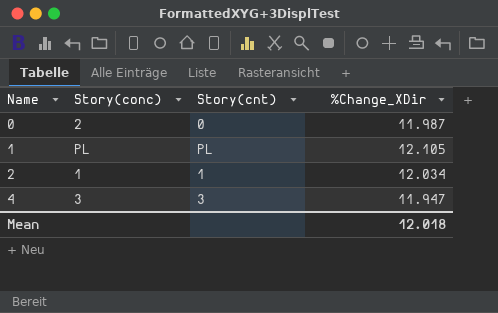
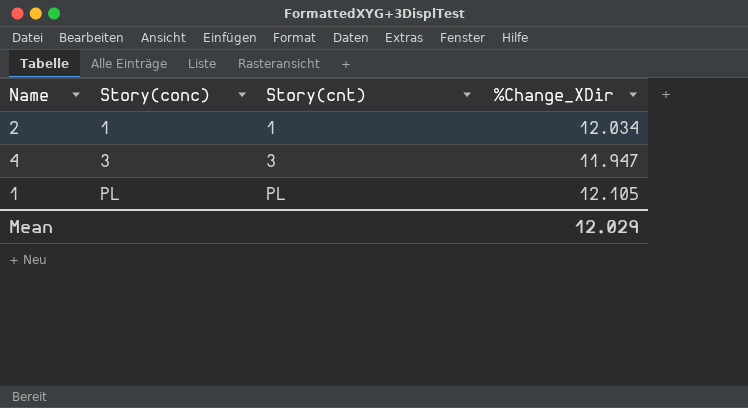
row order: Name ascending -> Story(conc) ascending
row 0: 2 | 0 | 11.987 -> none
Mean | %Change_XDir: 12.018 -> 12.029

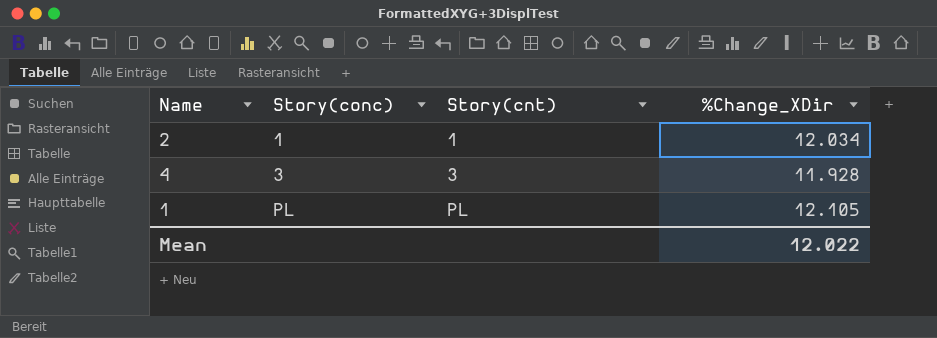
4 | %Change_XDir: 11.947 -> 11.928
Mean | %Change_XDir: 12.029 -> 12.022

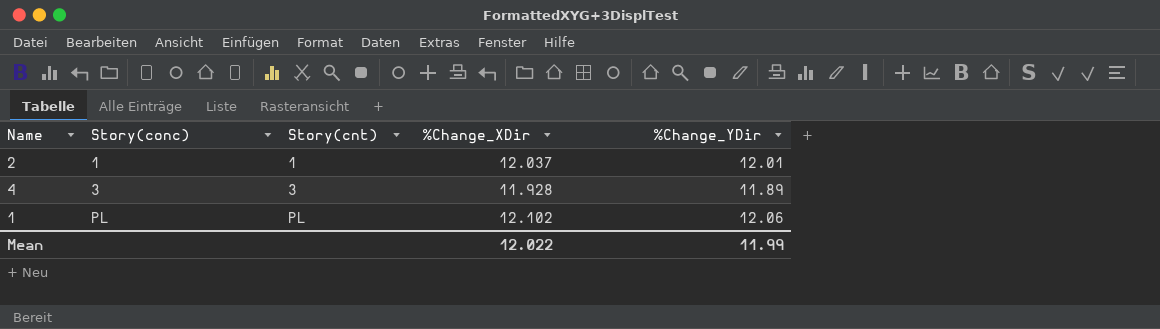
column %Change_YDir | position: none -> 5
2 | %Change_XDir: 12.034 -> 12.037
1 | %Change_XDir: 12.105 -> 12.102

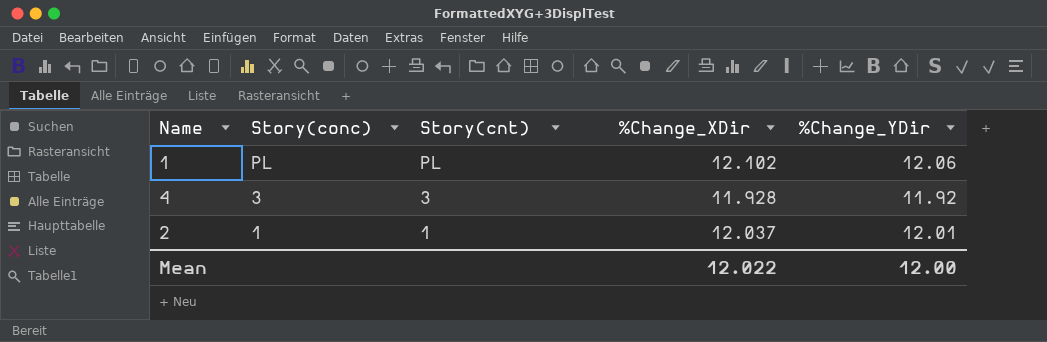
row order: Story(conc) ascending -> Story(conc) descending
4 | %Change_YDir: 11.89 -> 11.92
Mean | %Change_YDir: 11.99 -> 12.00

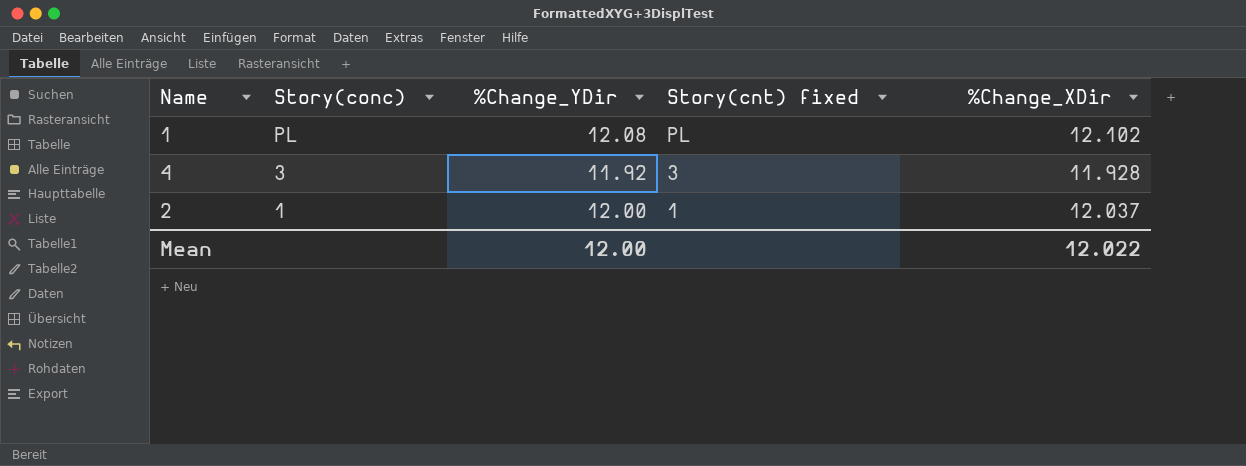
column %Change_YDir | position: 5 -> 3
column name: Story(cnt) -> Story(cnt) fixed
1 | %Change_YDir: 12.06 -> 12.08
2 | %Change_YDir: 12.01 -> 12.00

